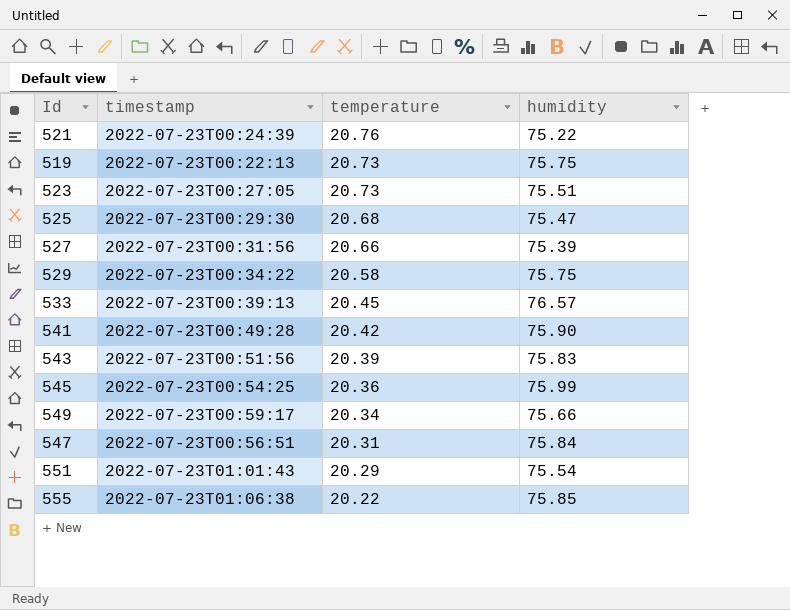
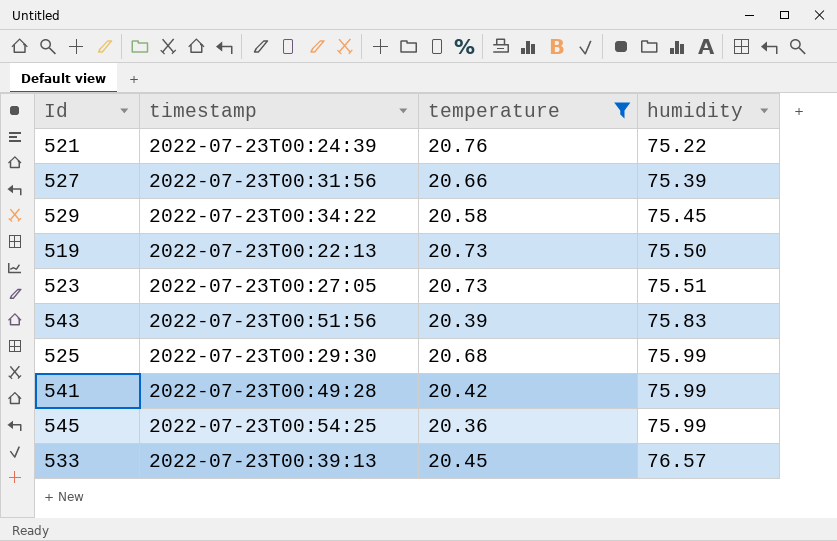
filter: none -> temperature >= 20.36
row order: temperature descending -> humidity ascending
529 | humidity: 75.75 -> 75.45
519 | humidity: 75.75 -> 75.50
525 | humidity: 75.47 -> 75.99
541 | humidity: 75.90 -> 75.99

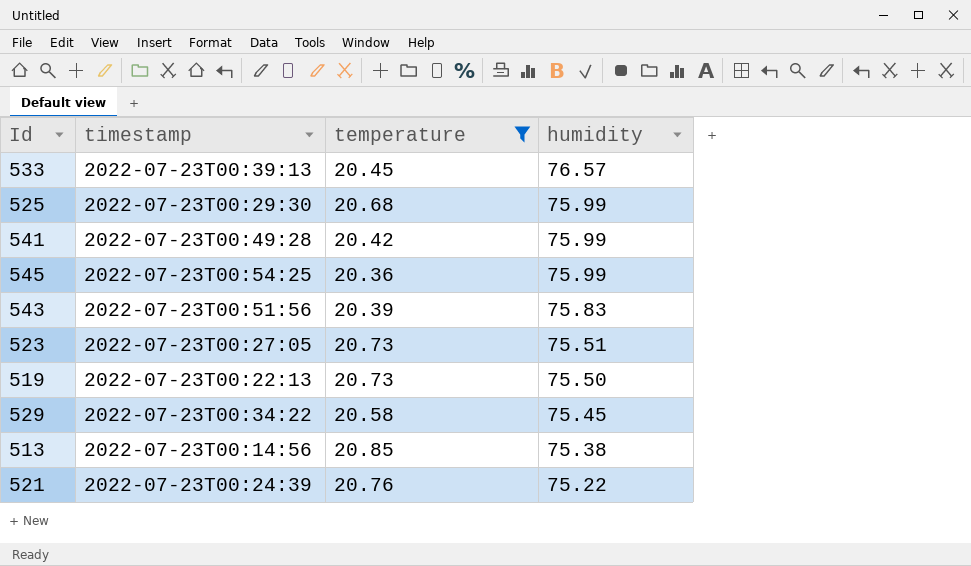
row order: humidity ascending -> humidity descending
row 527: 2022-07-23T00:31:56 | 20.66 | 75.39 -> none
row 513: none -> 2022-07-23T00:14:56 | 20.85 | 75.38

